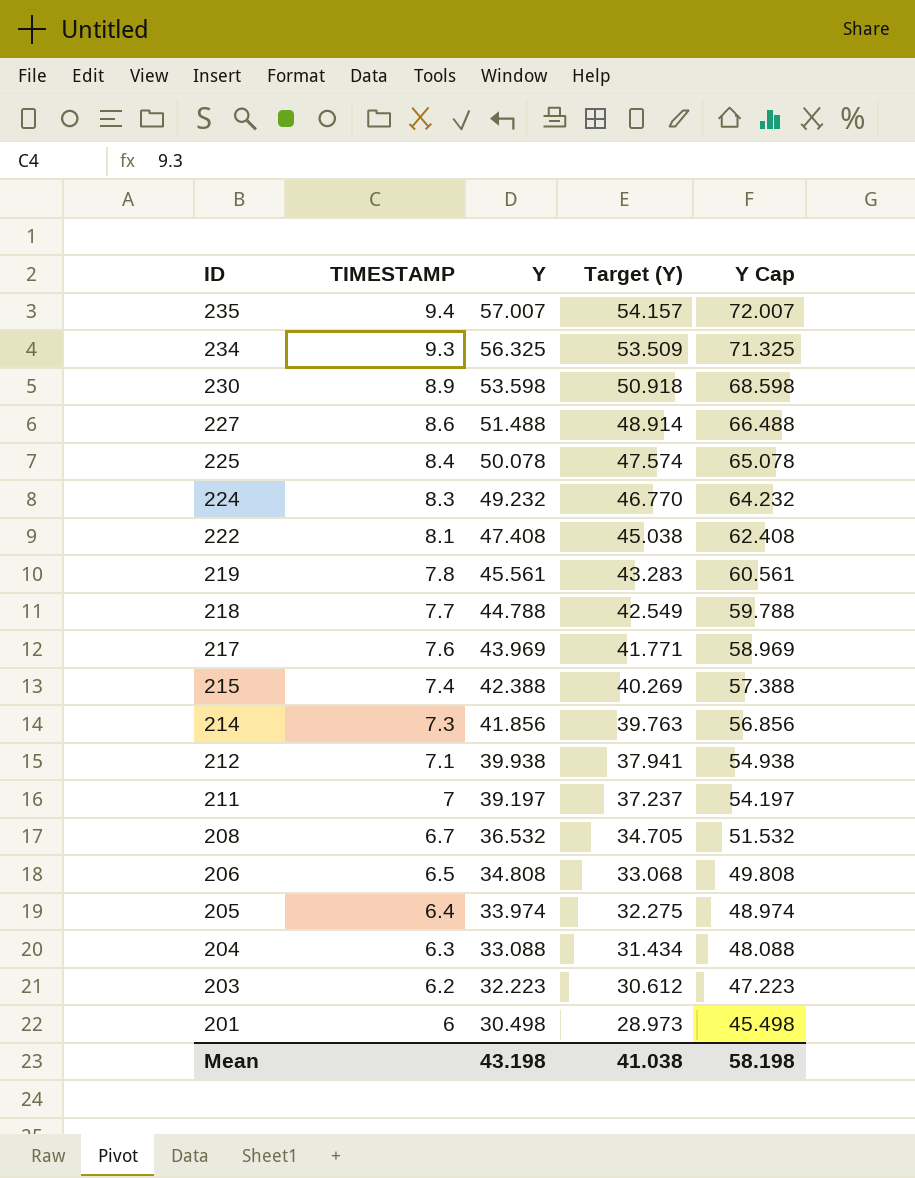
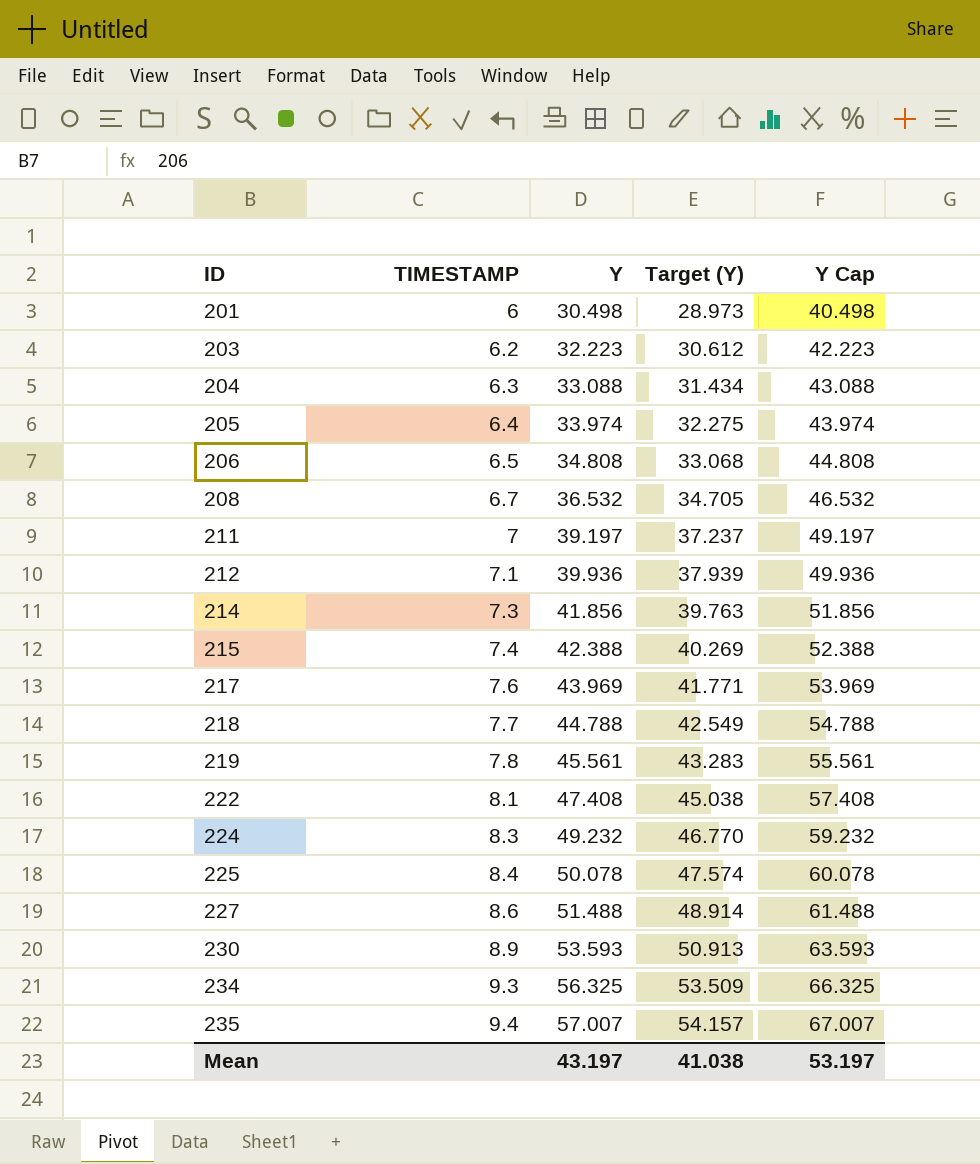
row order: ID descending -> ID ascending
column Y Cap | formula: [Y] + 15 -> [Y] + 10
212 | Y: 39.938 -> 39.936
212 | Target (Y): 37.941 -> 37.939
230 | Y: 53.598 -> 53.593
230 | Target (Y): 50.918 -> 50.913
Mean | Y: 43.198 -> 43.197
Mean | Y Cap: 58.198 -> 53.197

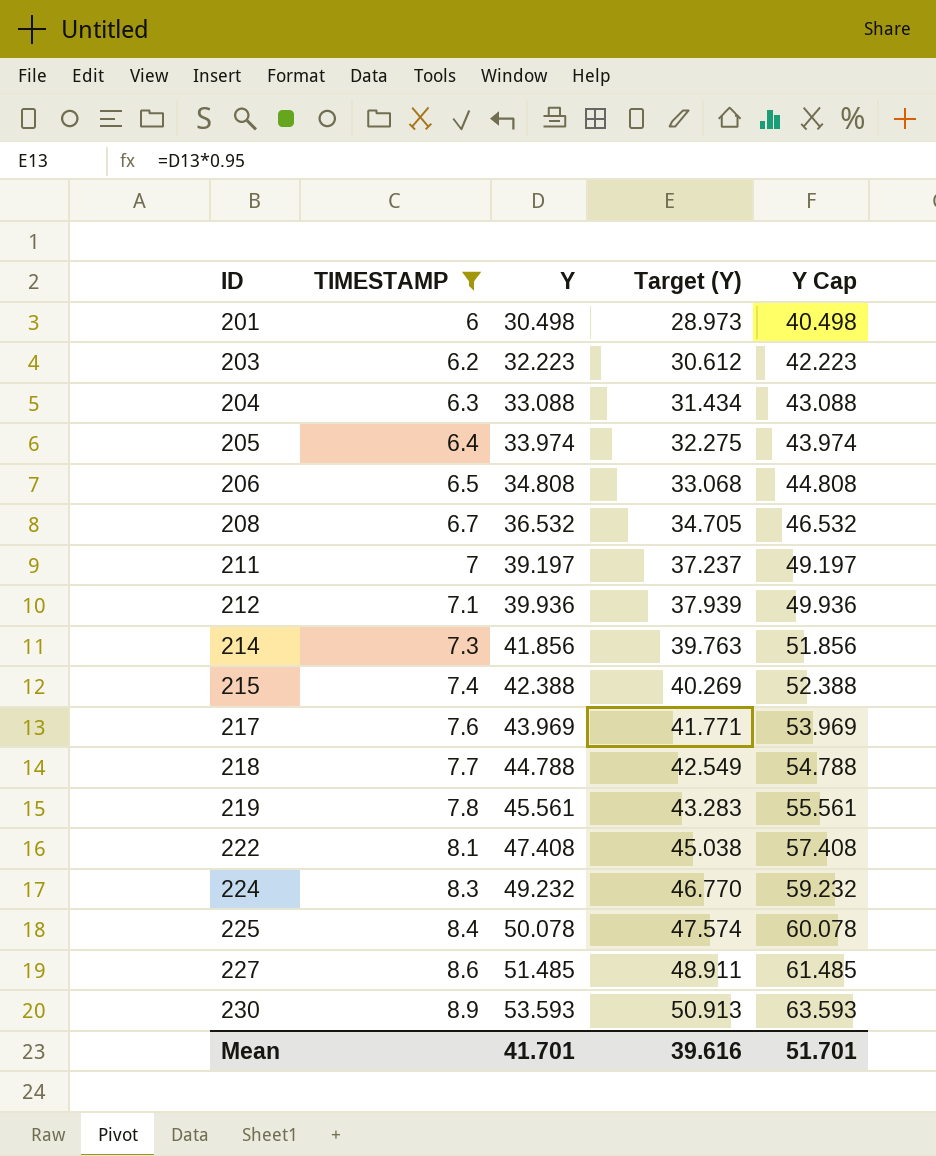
filter: none -> TIMESTAMP <= 8.9
227 | Y: 51.488 -> 51.485
227 | Target (Y): 48.914 -> 48.911
227 | Y Cap: 61.488 -> 61.485
Mean | Y: 43.197 -> 41.701
Mean | Target (Y): 41.038 -> 39.616
Mean | Y Cap: 53.197 -> 51.701

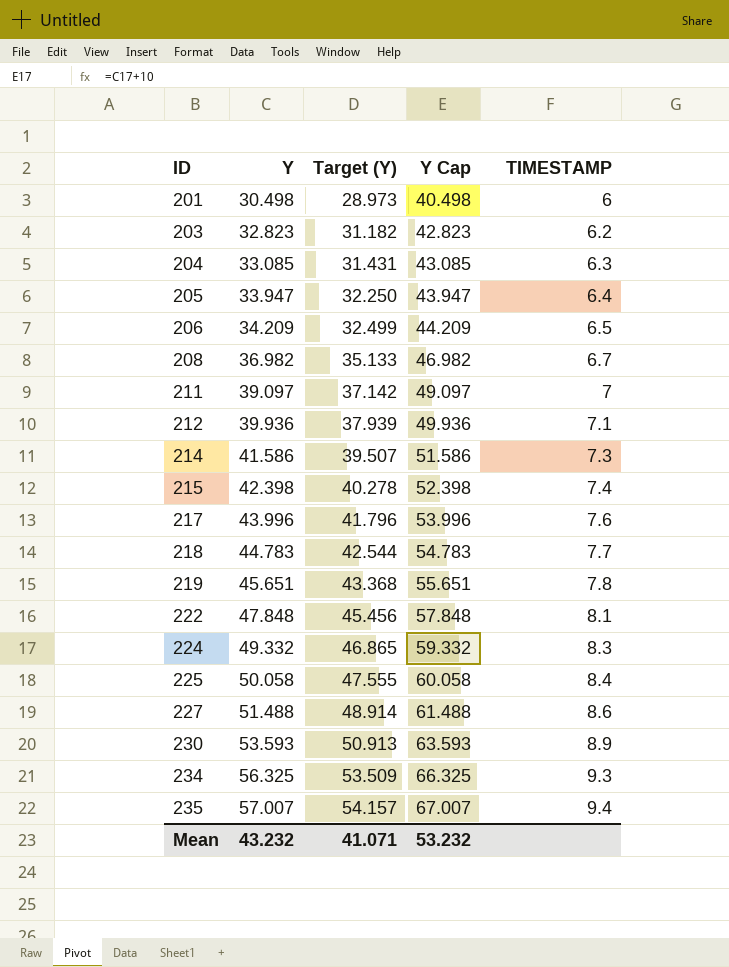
filter: TIMESTAMP <= 8.9 -> none
column TIMESTAMP | position: 2 -> 5
203 | Y: 32.223 -> 32.823
203 | Target (Y): 30.612 -> 31.182
203 | Y Cap: 42.223 -> 42.823
204 | Y: 33.088 -> 33.085
204 | Target (Y): 31.434 -> 31.431
204 | Y Cap: 43.088 -> 43.085
205 | Y: 33.974 -> 33.947
205 | Target (Y): 32.275 -> 32.250
205 | Y Cap: 43.974 -> 43.947
206 | Y: 34.808 -> 34.209
206 | Target (Y): 33.068 -> 32.499
206 | Y Cap: 44.808 -> 44.209
208 | Y: 36.532 -> 36.982
208 | Target (Y): 34.705 -> 35.133
208 | Y Cap: 46.532 -> 46.982
211 | Y: 39.197 -> 39.097
211 | Target (Y): 37.237 -> 37.142
211 | Y Cap: 49.197 -> 49.097
214 | Y: 41.856 -> 41.586
214 | Target (Y): 39.763 -> 39.507
214 | Y Cap: 51.856 -> 51.586
215 | Y: 42.388 -> 42.398
215 | Target (Y): 40.269 -> 40.278
215 | Y Cap: 52.388 -> 52.398
217 | Y: 43.969 -> 43.996
217 | Target (Y): 41.771 -> 41.796
217 | Y Cap: 53.969 -> 53.996
218 | Y: 44.788 -> 44.783
218 | Target (Y): 42.549 -> 42.544
218 | Y Cap: 54.788 -> 54.783
219 | Y: 45.561 -> 45.651
219 | Target (Y): 43.283 -> 43.368
219 | Y Cap: 55.561 -> 55.651
222 | Y: 47.408 -> 47.848
222 | Target (Y): 45.038 -> 45.456
222 | Y Cap: 57.408 -> 57.848
224 | Y: 49.232 -> 49.332
224 | Target (Y): 46.770 -> 46.865
224 | Y Cap: 59.232 -> 59.332
225 | Y: 50.078 -> 50.058
225 | Target (Y): 47.574 -> 47.555
225 | Y Cap: 60.078 -> 60.058
227 | Y: 51.485 -> 51.488
227 | Target (Y): 48.911 -> 48.914
227 | Y Cap: 61.485 -> 61.488
Mean | Y: 41.701 -> 43.232
Mean | Target (Y): 39.616 -> 41.071
Mean | Y Cap: 51.701 -> 53.232

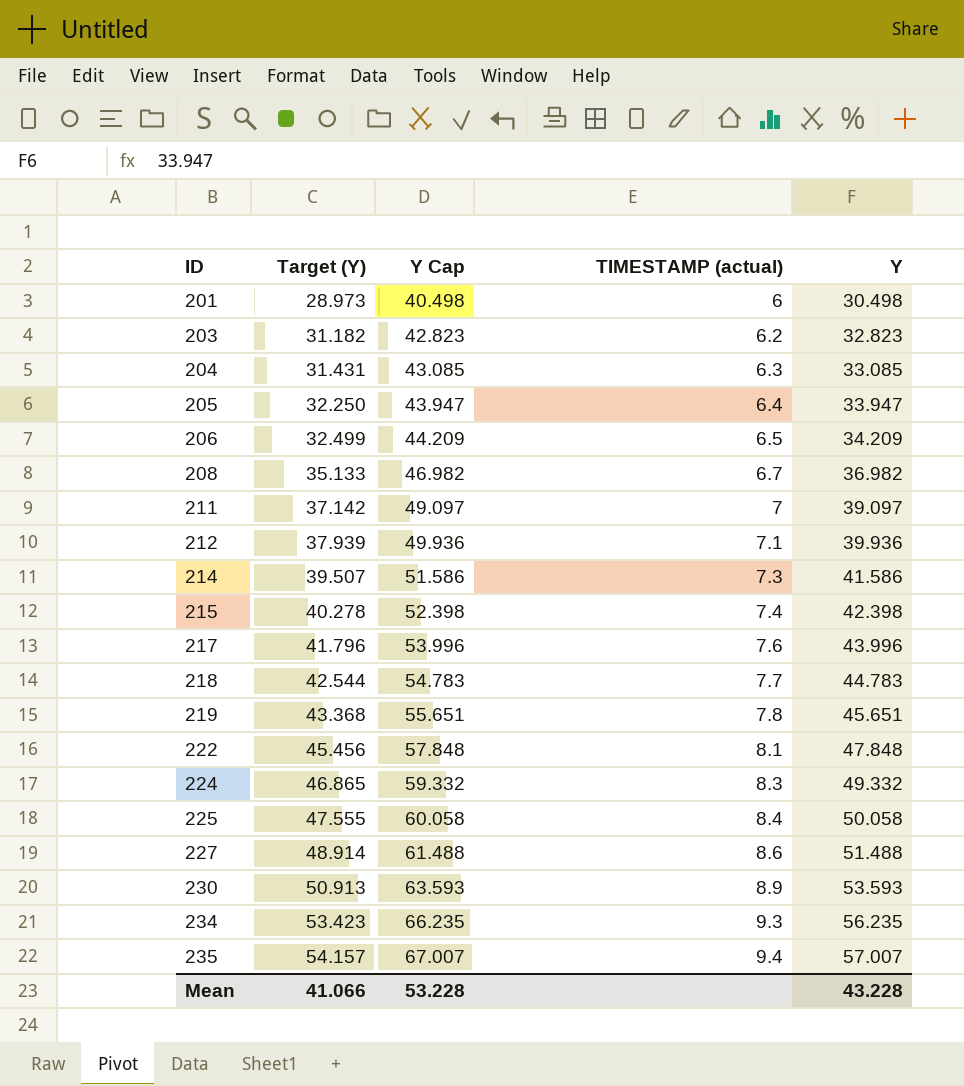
column name: TIMESTAMP -> TIMESTAMP (actual)
column Y | position: 2 -> 5
234 | Target (Y): 53.509 -> 53.423
234 | Y Cap: 66.325 -> 66.235
234 | Y: 56.325 -> 56.235
Mean | Target (Y): 41.071 -> 41.066
Mean | Y Cap: 53.232 -> 53.228
Mean | Y: 43.232 -> 43.228

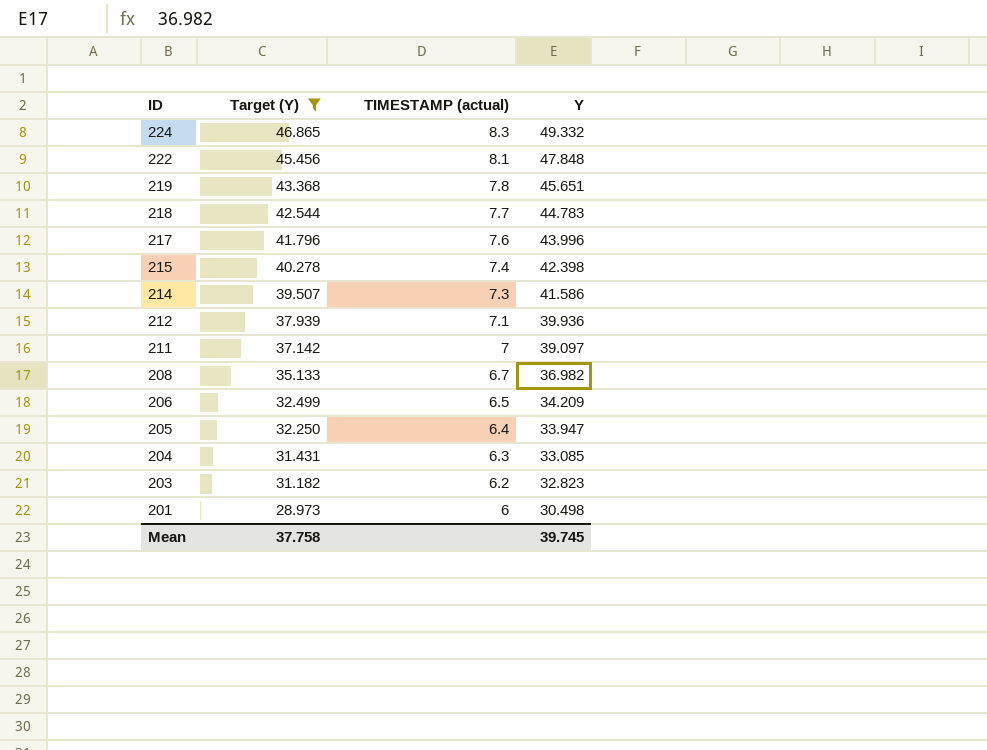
filter: none -> Target (Y) <= 46.865
row order: ID ascending -> ID descending
column Y Cap | formula: [Y] + 10 -> none
Mean | Target (Y): 41.066 -> 37.758
Mean | Y: 43.228 -> 39.745

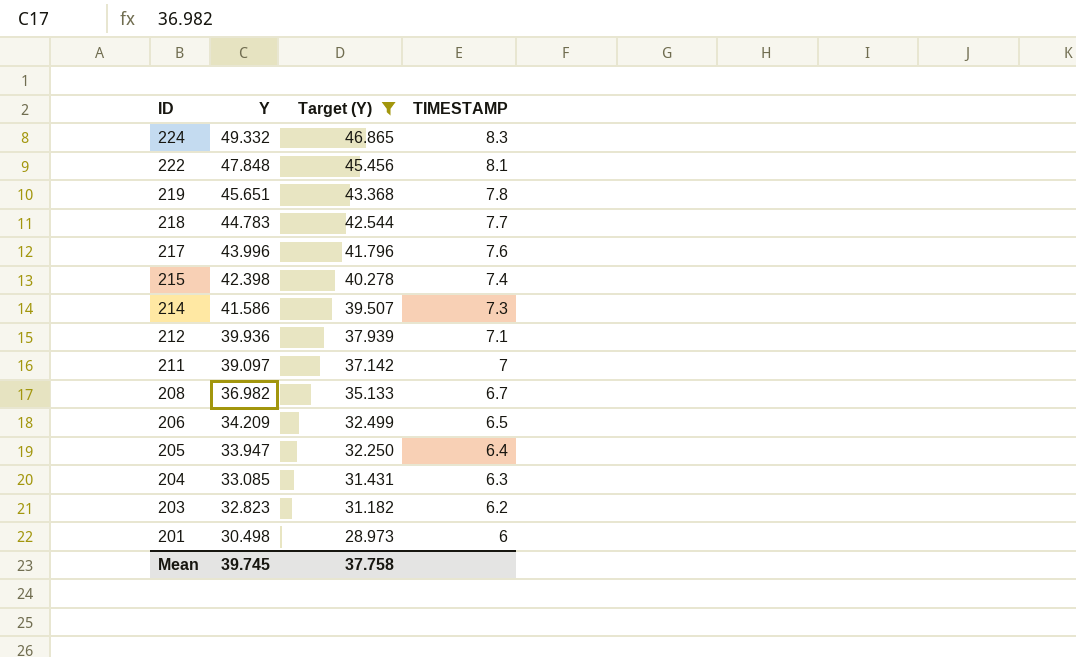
column Y | position: 4 -> 2
column name: TIMESTAMP (actual) -> TIMESTAMP

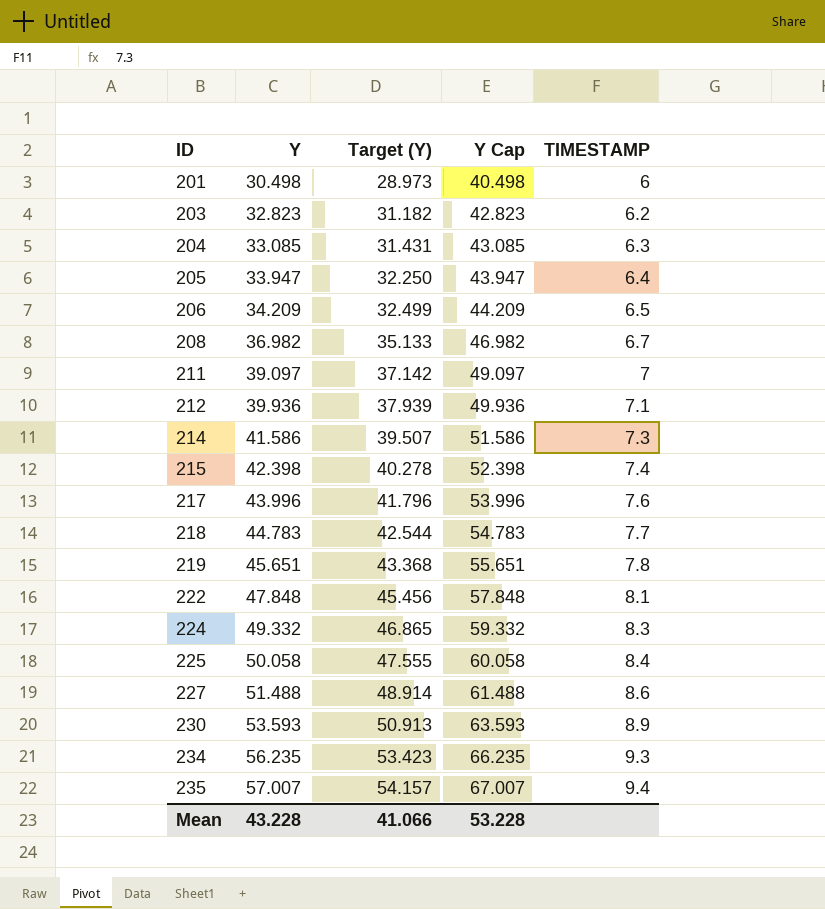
filter: Target (Y) <= 46.865 -> none
row order: ID descending -> ID ascending
column Y Cap | formula: none -> [Y] + 10
Mean | Y: 39.745 -> 43.228
Mean | Target (Y): 37.758 -> 41.066

